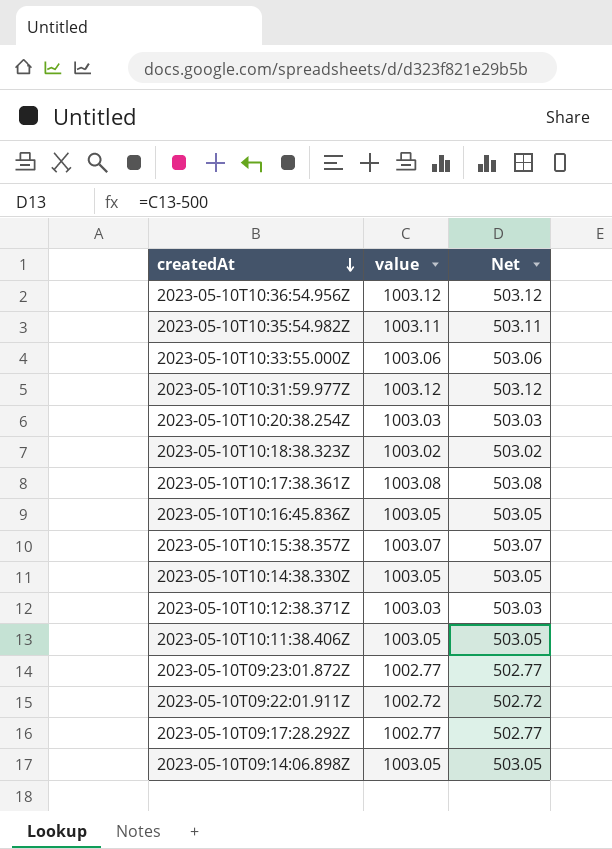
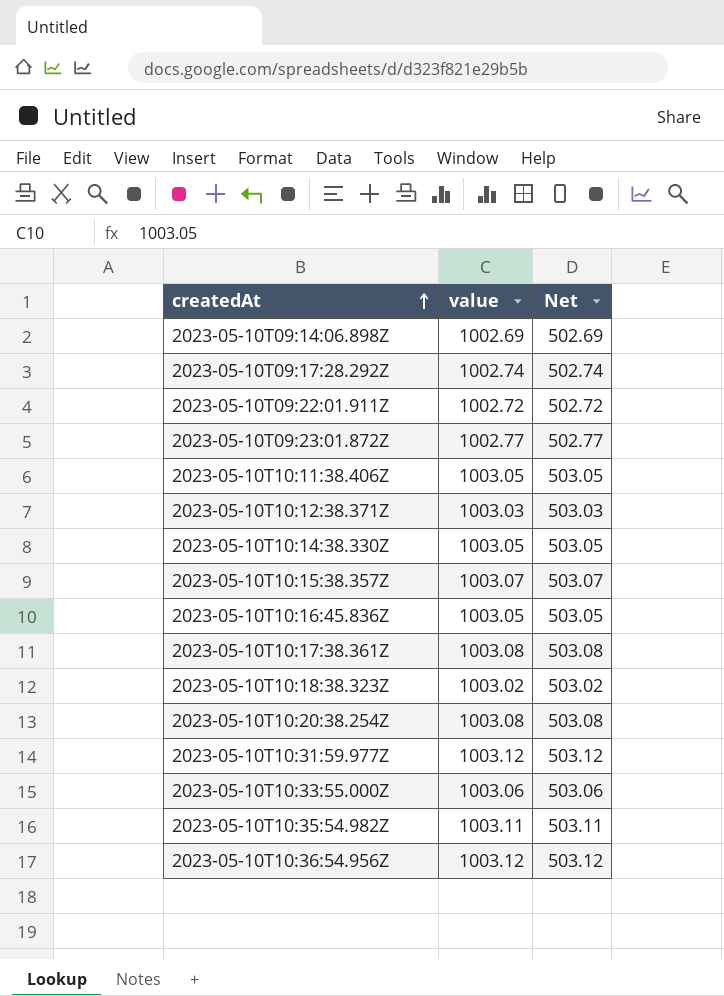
row order: createdAt descending -> createdAt ascending
2023-05-10T09:14:06.898Z | value: 1003.05 -> 1002.69
2023-05-10T09:14:06.898Z | Net: 503.05 -> 502.69
2023-05-10T09:17:28.292Z | value: 1002.77 -> 1002.74
2023-05-10T09:17:28.292Z | Net: 502.77 -> 502.74
2023-05-10T10:20:38.254Z | value: 1003.03 -> 1003.08
2023-05-10T10:20:38.254Z | Net: 503.03 -> 503.08

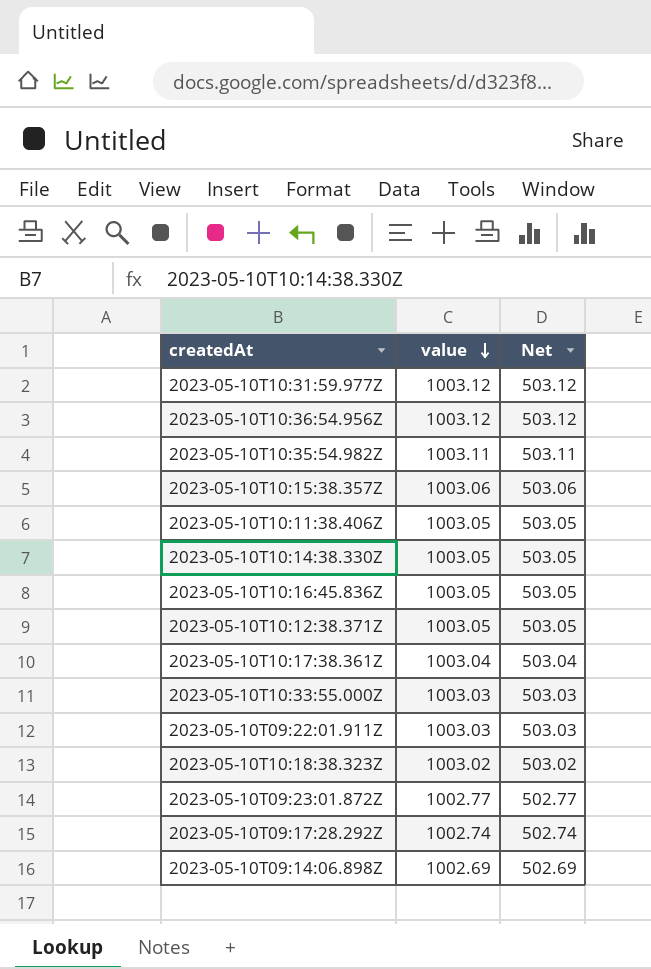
row order: createdAt ascending -> value descending
row 2023-05-10T10:20:38.254Z: 1003.08 | 503.08 -> none
2023-05-10T10:15:38.357Z | value: 1003.07 -> 1003.06
2023-05-10T10:15:38.357Z | Net: 503.07 -> 503.06
2023-05-10T10:12:38.371Z | value: 1003.03 -> 1003.05
2023-05-10T10:12:38.371Z | Net: 503.03 -> 503.05
2023-05-10T10:17:38.361Z | value: 1003.08 -> 1003.04
2023-05-10T10:17:38.361Z | Net: 503.08 -> 503.04
2023-05-10T10:33:55.000Z | value: 1003.06 -> 1003.03
2023-05-10T10:33:55.000Z | Net: 503.06 -> 503.03
2023-05-10T09:22:01.911Z | value: 1002.72 -> 1003.03
2023-05-10T09:22:01.911Z | Net: 502.72 -> 503.03

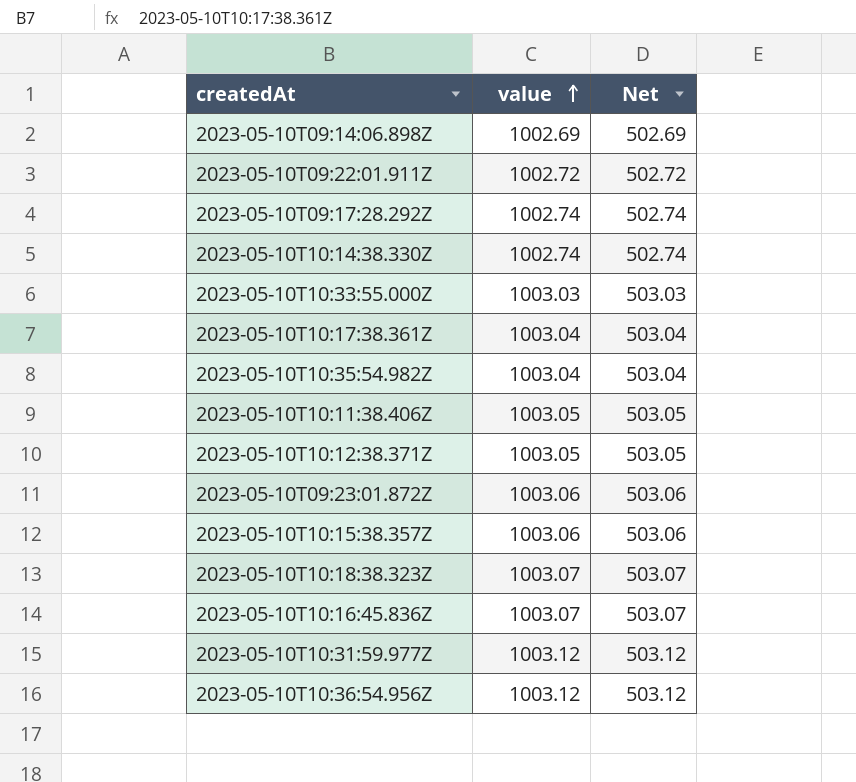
row order: value descending -> value ascending
2023-05-10T09:22:01.911Z | value: 1003.03 -> 1002.72
2023-05-10T09:22:01.911Z | Net: 503.03 -> 502.72
2023-05-10T10:14:38.330Z | value: 1003.05 -> 1002.74
2023-05-10T10:14:38.330Z | Net: 503.05 -> 502.74
2023-05-10T10:35:54.982Z | value: 1003.11 -> 1003.04
2023-05-10T10:35:54.982Z | Net: 503.11 -> 503.04
2023-05-10T09:23:01.872Z | value: 1002.77 -> 1003.06
2023-05-10T09:23:01.872Z | Net: 502.77 -> 503.06
2023-05-10T10:18:38.323Z | value: 1003.02 -> 1003.07
2023-05-10T10:18:38.323Z | Net: 503.02 -> 503.07
2023-05-10T10:16:45.836Z | value: 1003.05 -> 1003.07
2023-05-10T10:16:45.836Z | Net: 503.05 -> 503.07

